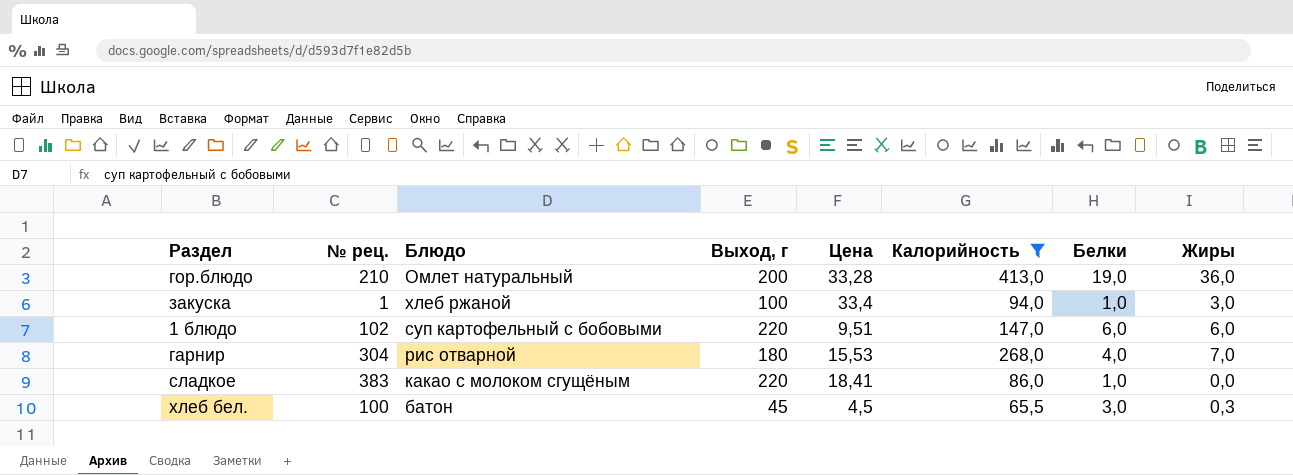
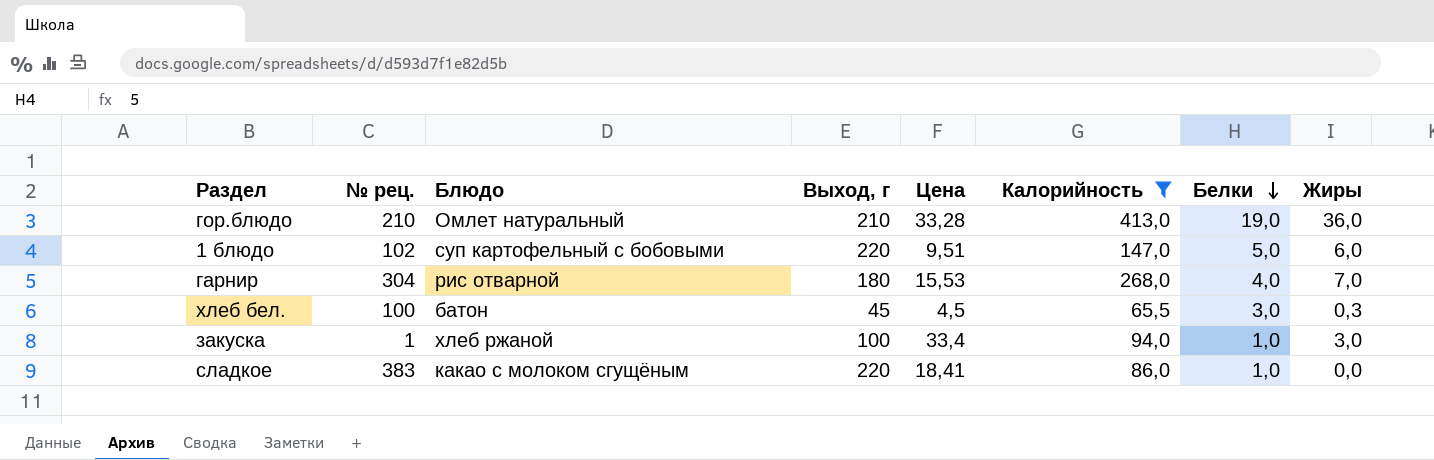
row order: none -> Белки descending
гор.блюдо | Выход, г: 200 -> 210
1 блюдо | Белки: 6,0 -> 5,0

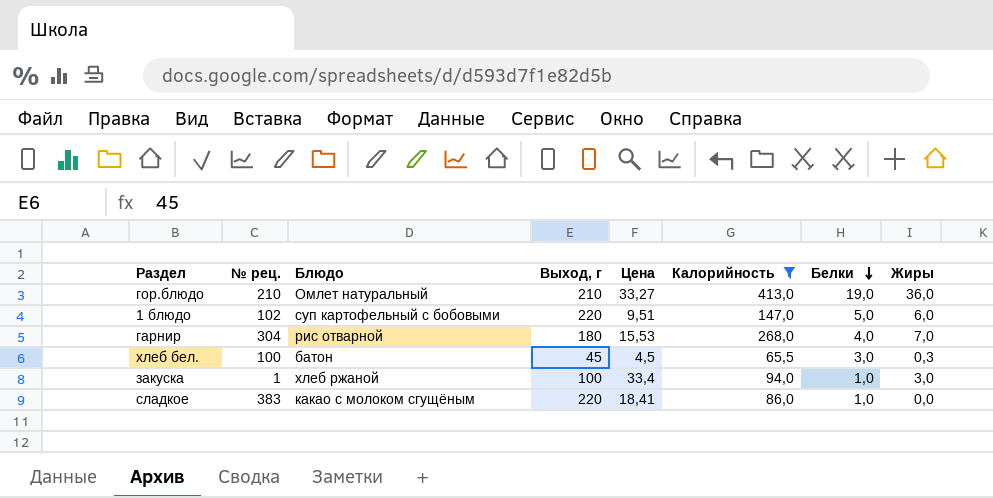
гор.блюдо | Цена: 33,28 -> 33,27

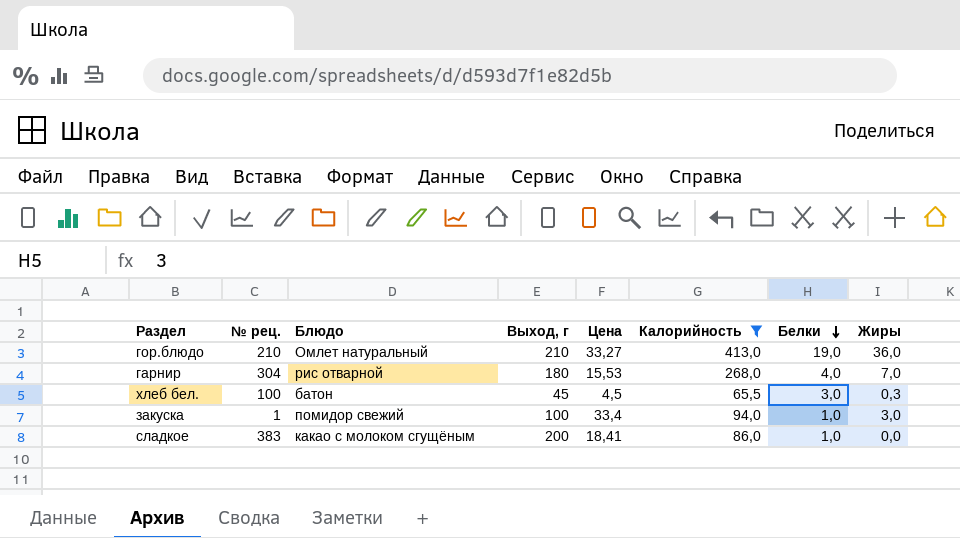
row 1 блюдо: 102 | суп картофельный с бобовыми | 220 | 9,51 | 147,0 | 5,0 | 6,0 -> none
закуска | Блюдо: хлеб ржаной -> помидор свежий
сладкое | Выход, г: 220 -> 200

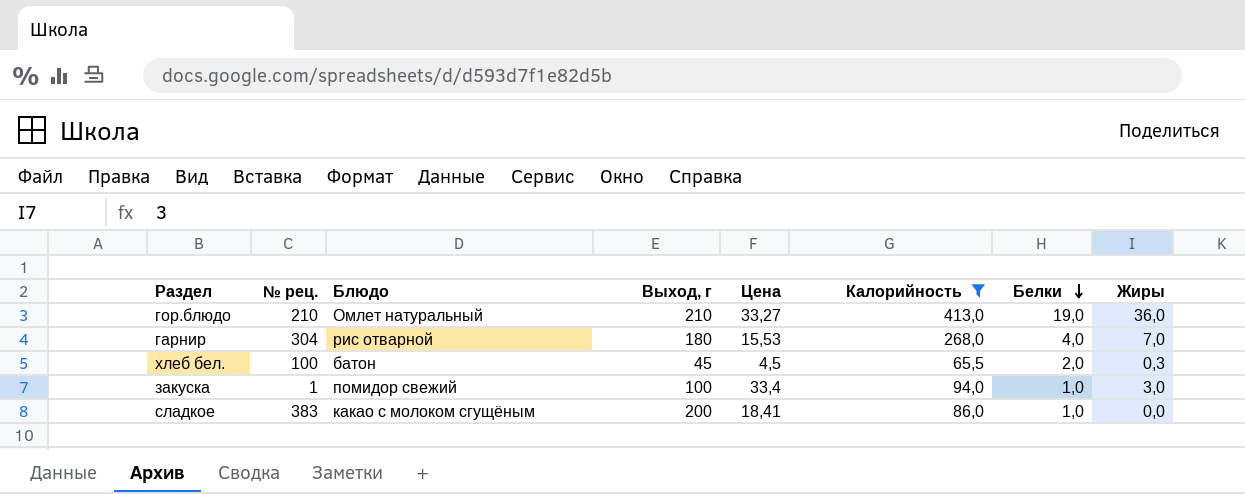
хлеб бел. | Белки: 3,0 -> 2,0

